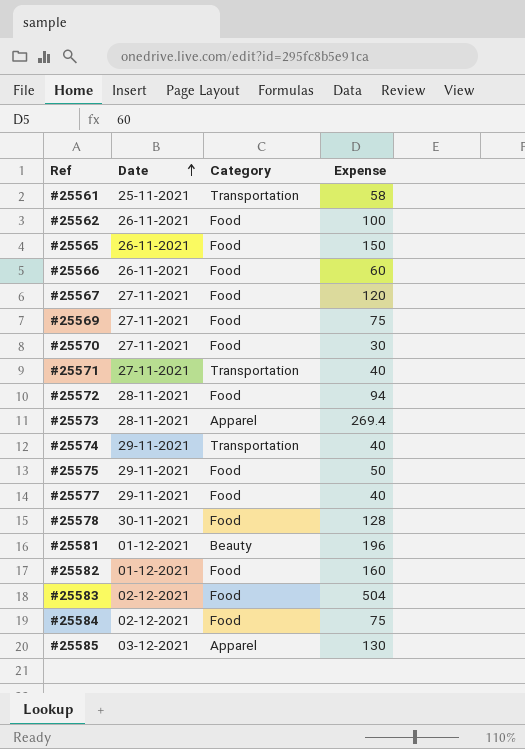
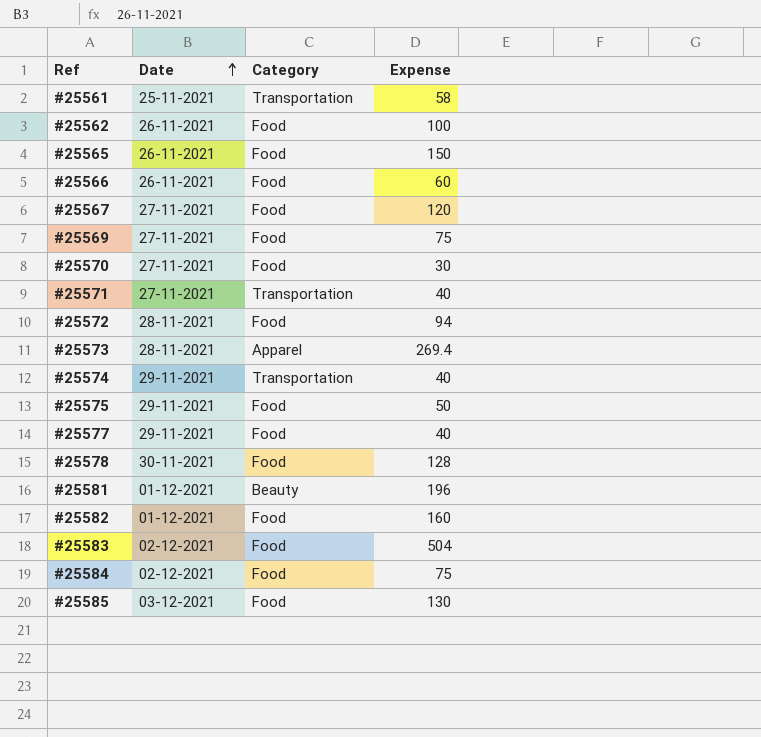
#25585 | Category: Apparel -> Food

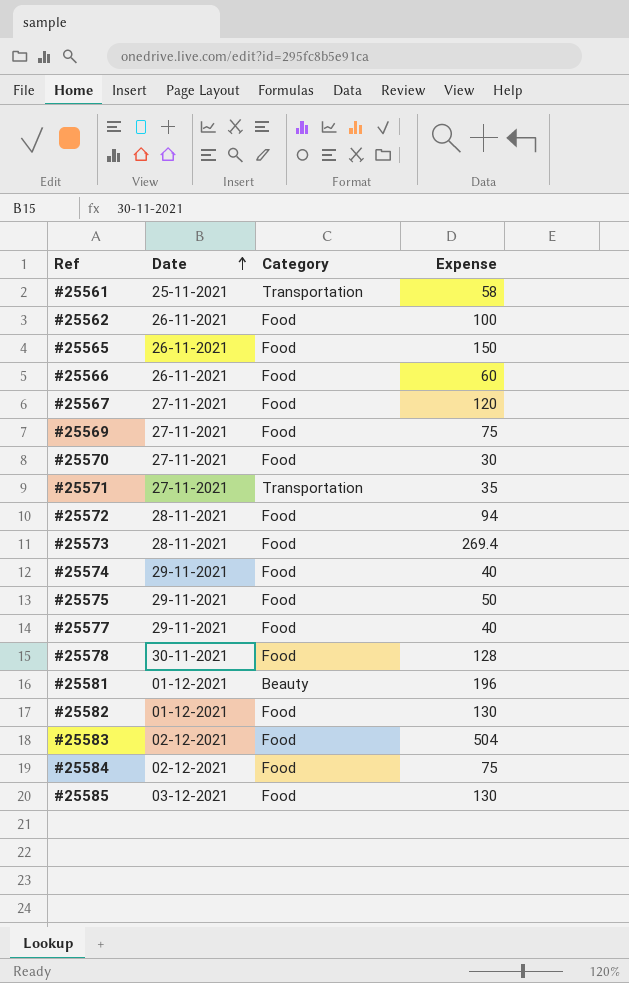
#25571 | Expense: 40 -> 35
#25573 | Category: Apparel -> Food
#25574 | Category: Transportation -> Food
#25582 | Expense: 160 -> 130

